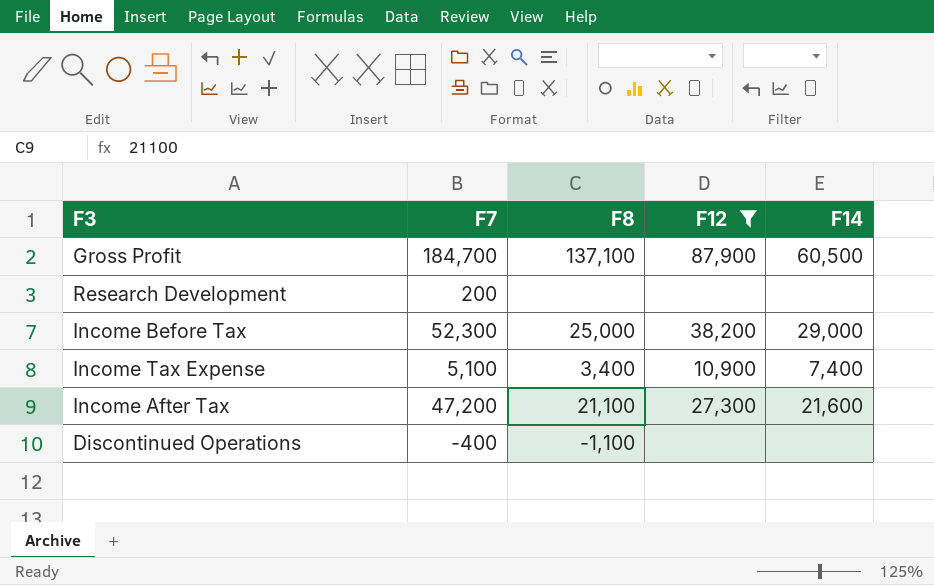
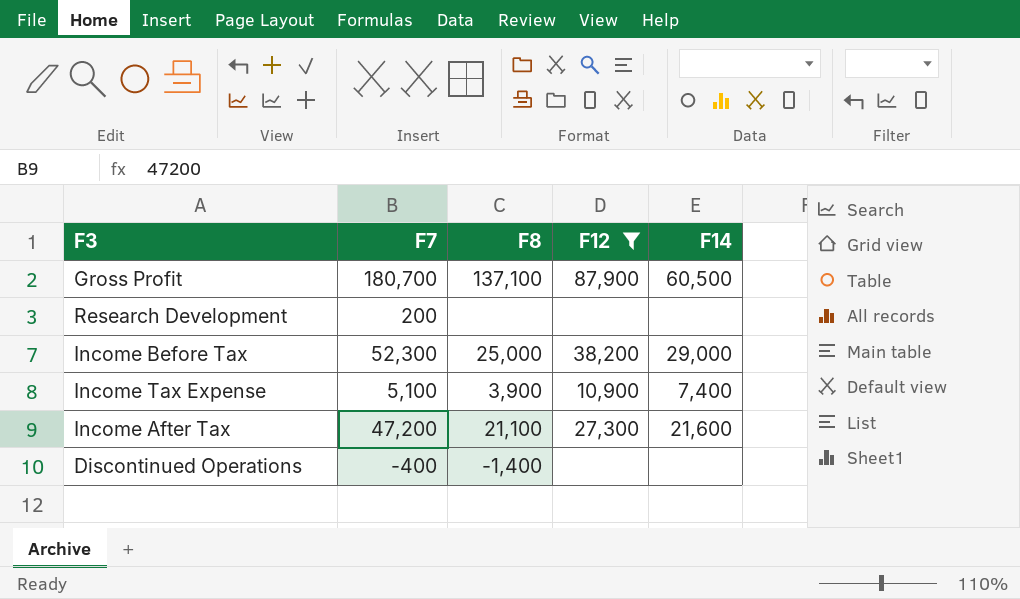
Gross Profit | F7: 184,700 -> 180,700
Income Tax Expense | F8: 3,400 -> 3,900
Discontinued Operations | F8: -1,100 -> -1,400

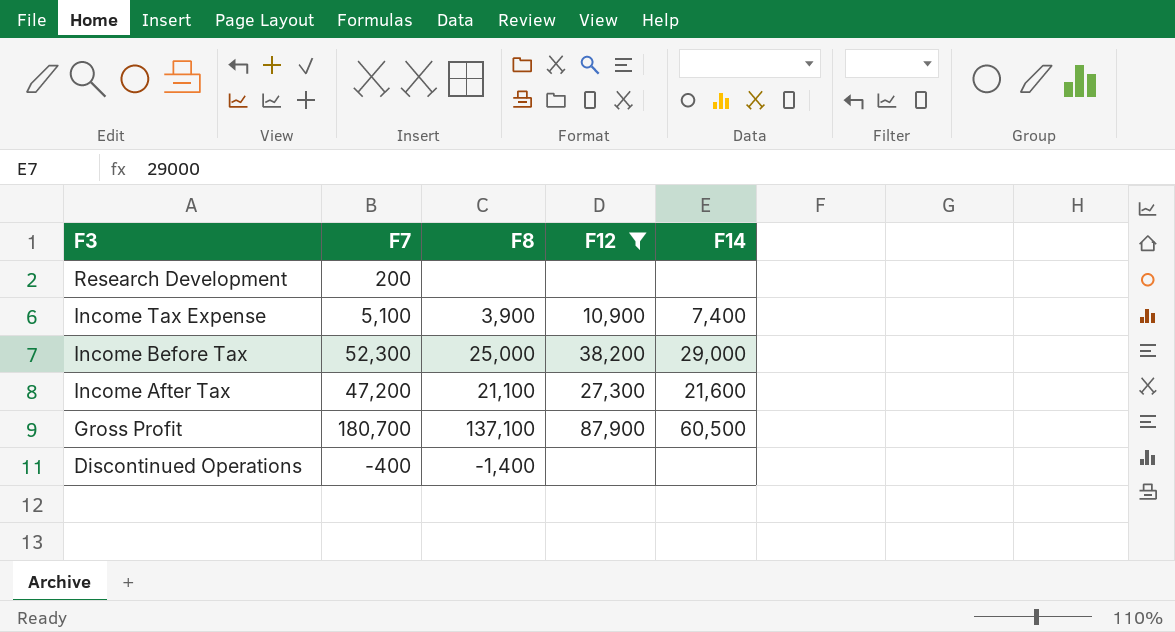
row order: none -> F3 descending

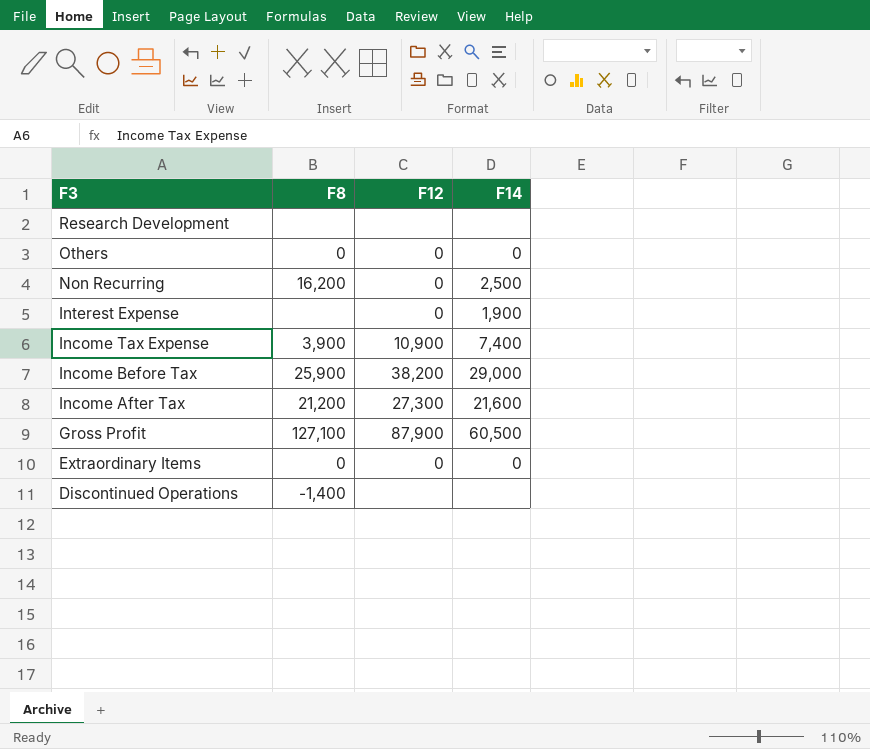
filter: F12 != 0 -> none
column F7 | position: 2 -> none
Income Before Tax | F8: 25,000 -> 25,900
Income After Tax | F8: 21,100 -> 21,200
Gross Profit | F8: 137,100 -> 127,100

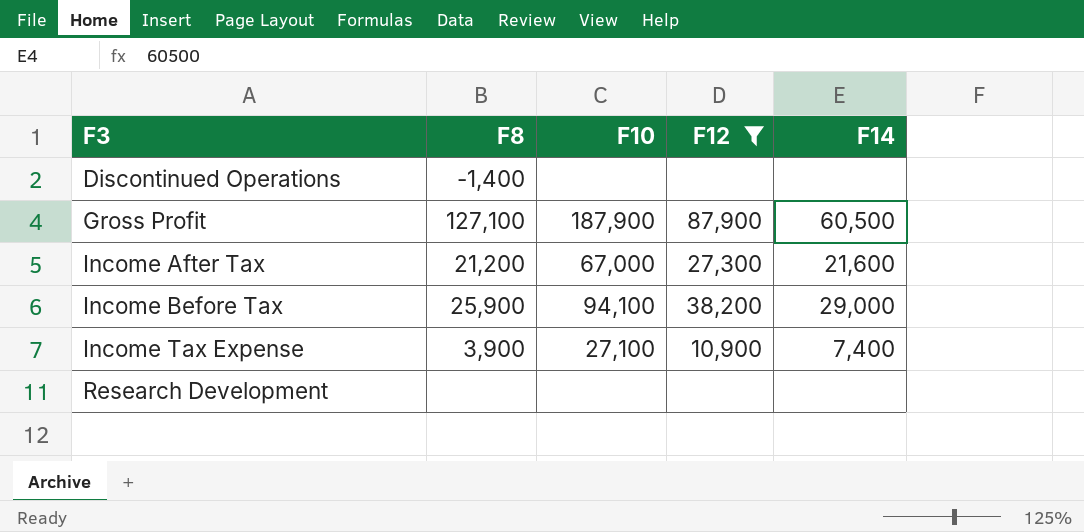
filter: none -> F12 != 0
row order: F3 descending -> F3 ascending
column F10 | position: none -> 3

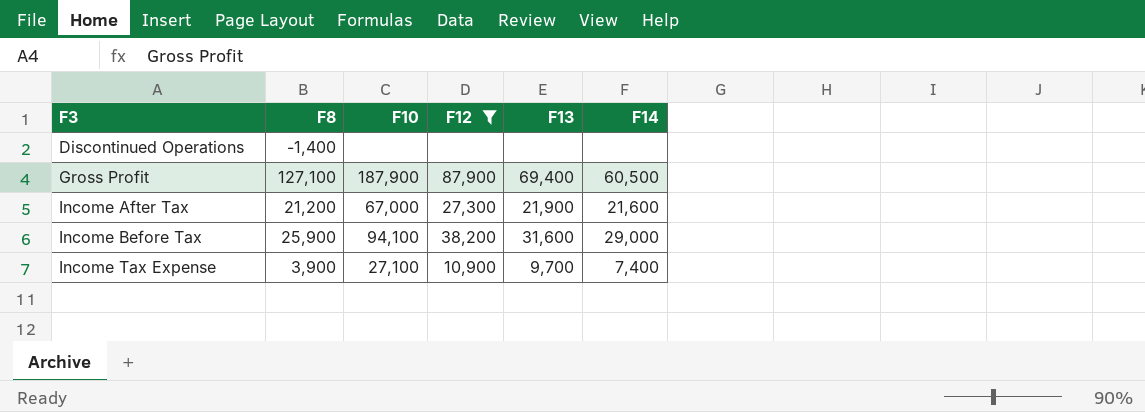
column F13 | position: none -> 5
row Research Development: none | none | none | none -> none

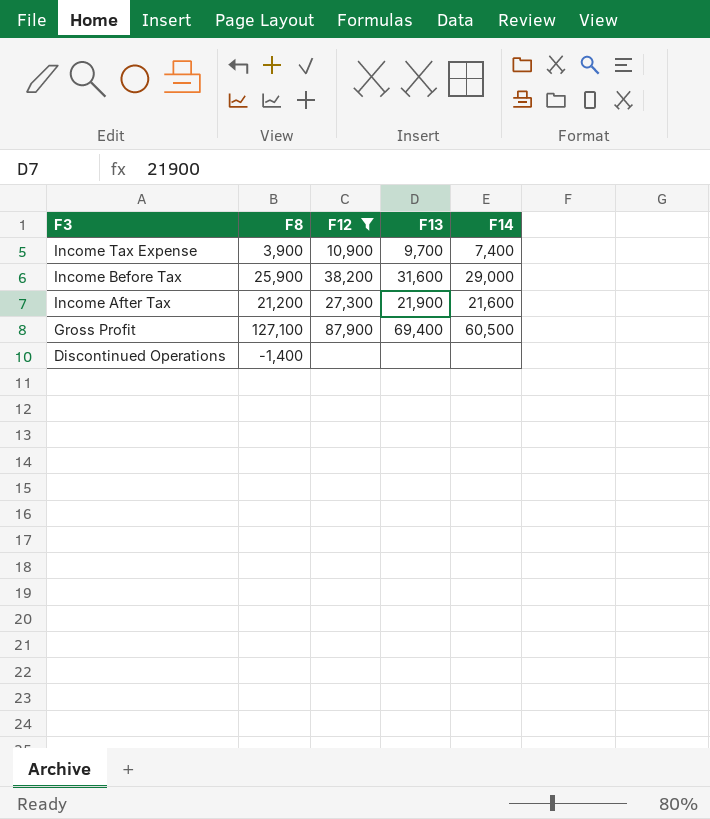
row order: F3 ascending -> F3 descending
column F10 | position: 3 -> none

